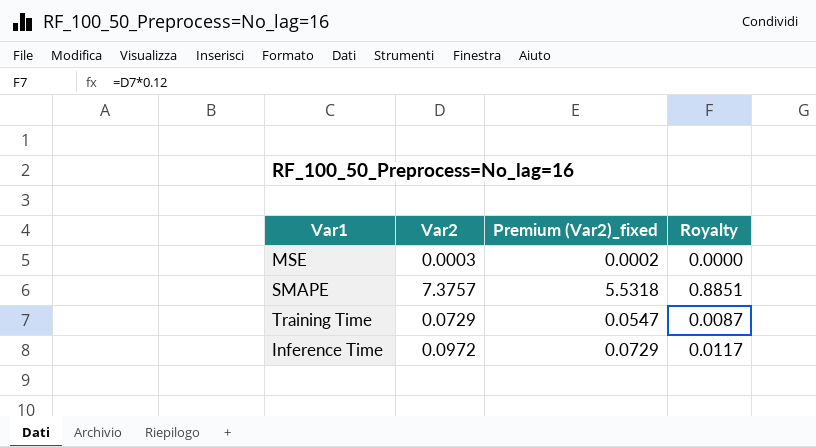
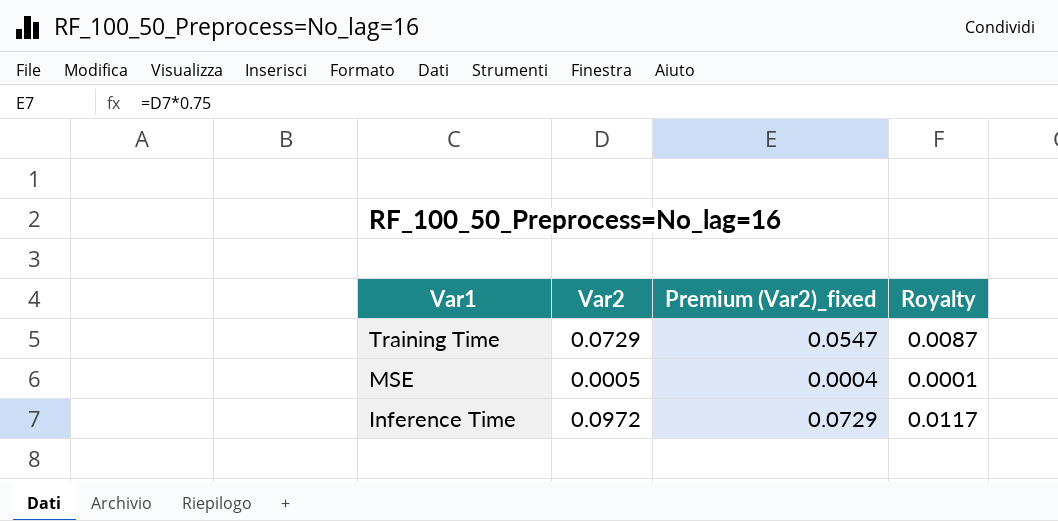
row order: none -> Var1 descending
row SMAPE: 7.3757 | 5.5318 | 0.8851 -> none
MSE | Var2: 0.0003 -> 0.0005
MSE | Premium (Var2)_fixed: 0.0002 -> 0.0004
MSE | Royalty: 0.0000 -> 0.0001

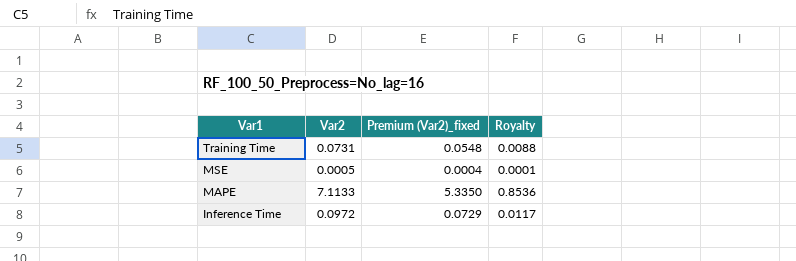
Training Time | Var2: 0.0729 -> 0.0731
Training Time | Premium (Var2)_fixed: 0.0547 -> 0.0548
Training Time | Royalty: 0.0087 -> 0.0088
row MAPE: none -> 7.1133 | 5.3350 | 0.8536

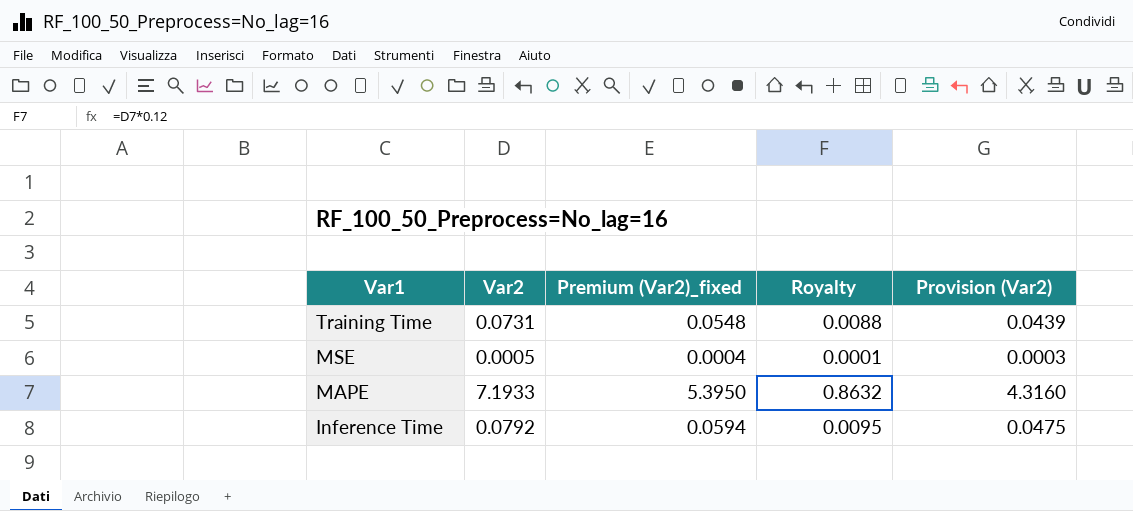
column Provision (Var2) | formula: none -> [Var2] * 0.6
MAPE | Var2: 7.1133 -> 7.1933
MAPE | Premium (Var2)_fixed: 5.3350 -> 5.3950
MAPE | Royalty: 0.8536 -> 0.8632
Inference Time | Var2: 0.0972 -> 0.0792
Inference Time | Premium (Var2)_fixed: 0.0729 -> 0.0594
Inference Time | Royalty: 0.0117 -> 0.0095

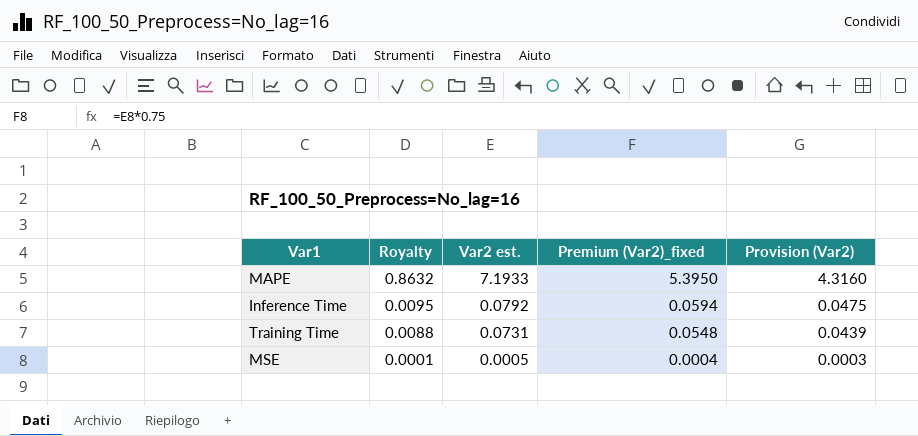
row order: Var1 descending -> Royalty descending
column Royalty | position: 4 -> 2
column name: Var2 -> Var2 est.

